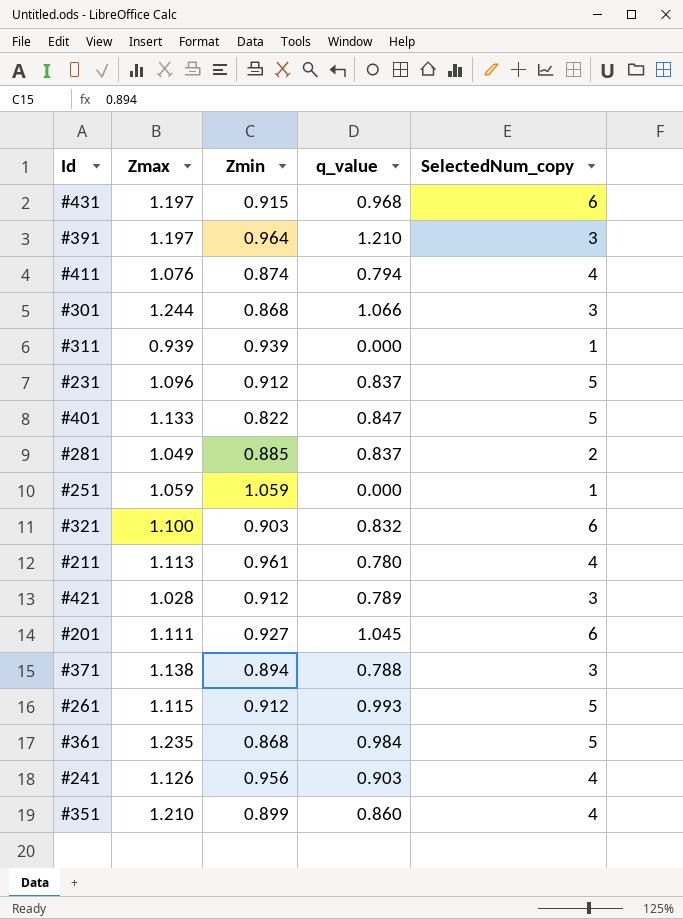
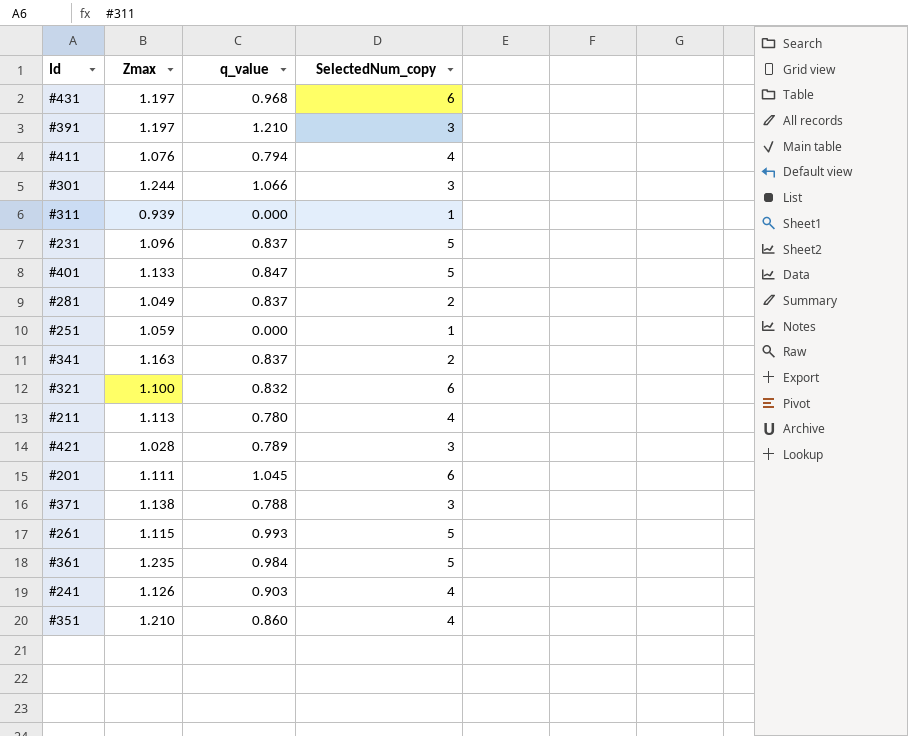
column Zmin | position: 3 -> none
row #341: none -> 1.163 | 0.837 | 2

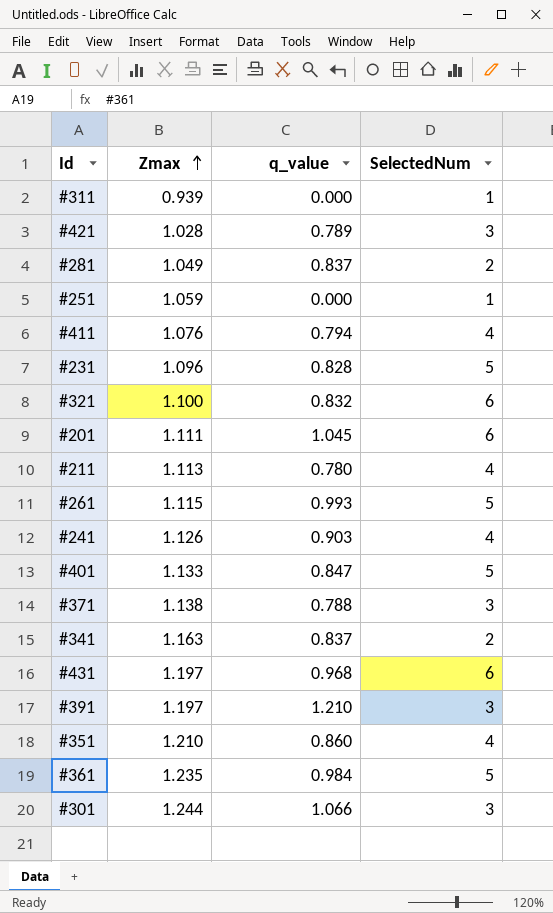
row order: none -> Zmax ascending
column name: SelectedNum_copy -> SelectedNum
#231 | q_value: 0.837 -> 0.828

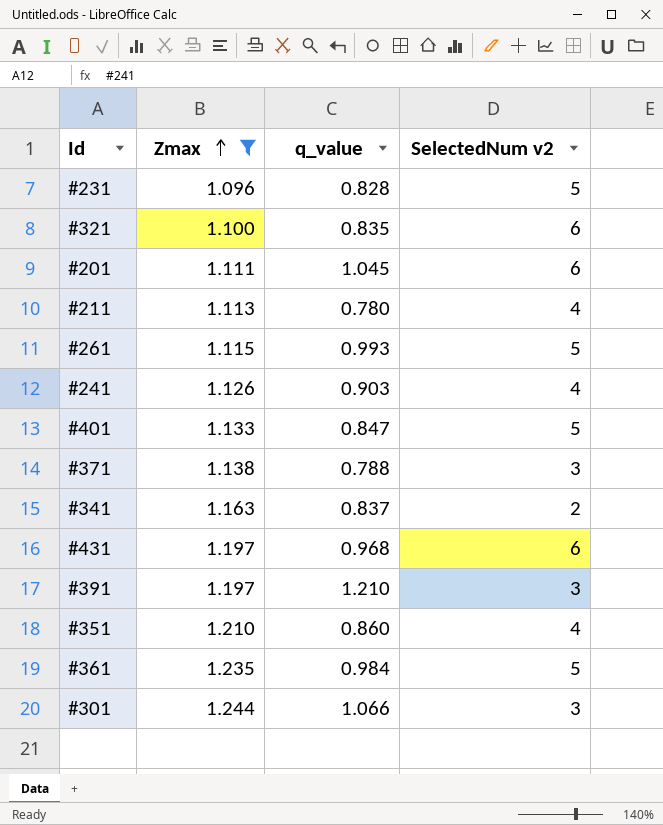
filter: none -> Zmax >= 1.096
column name: SelectedNum -> SelectedNum v2
#321 | q_value: 0.832 -> 0.835

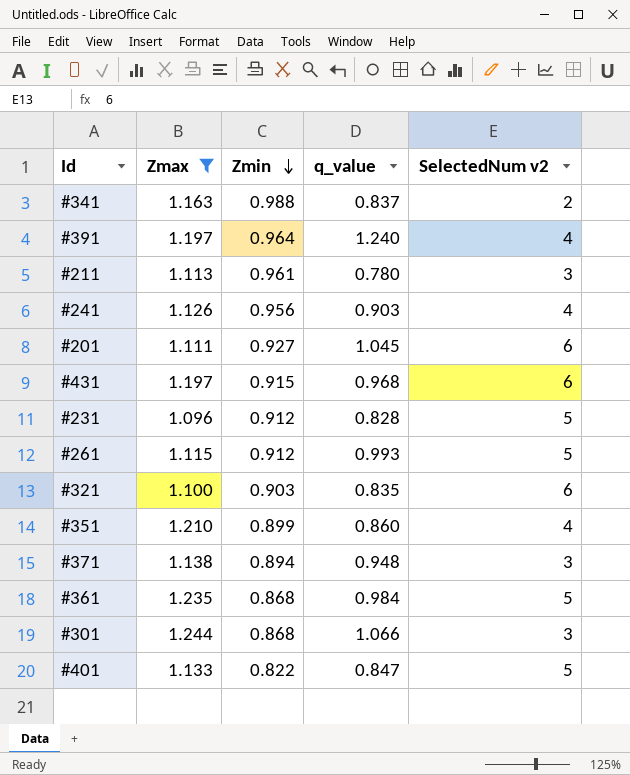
row order: Zmax ascending -> Zmin descending
column Zmin | position: none -> 3
#391 | q_value: 1.210 -> 1.240
#391 | SelectedNum v2: 3 -> 4
#211 | SelectedNum v2: 4 -> 3
#371 | q_value: 0.788 -> 0.948

